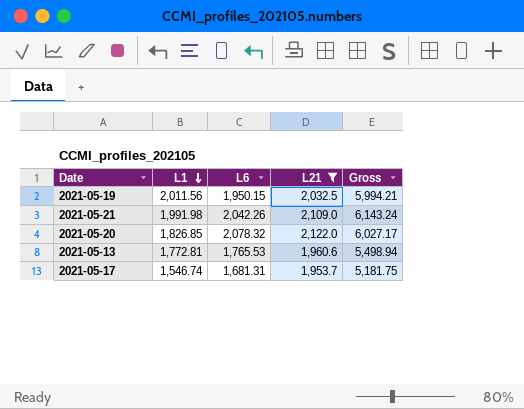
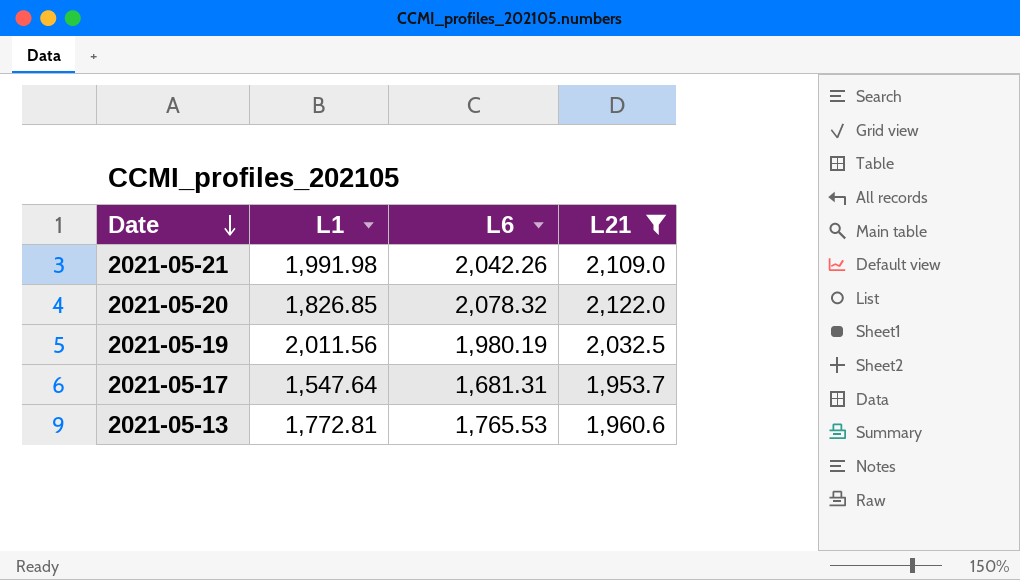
row order: L1 descending -> Date descending
column Gross | formula: [L1] + [L6] + [L21] -> none
2021-05-19 | L6: 1,950.15 -> 1,980.19
2021-05-17 | L1: 1,546.74 -> 1,547.64

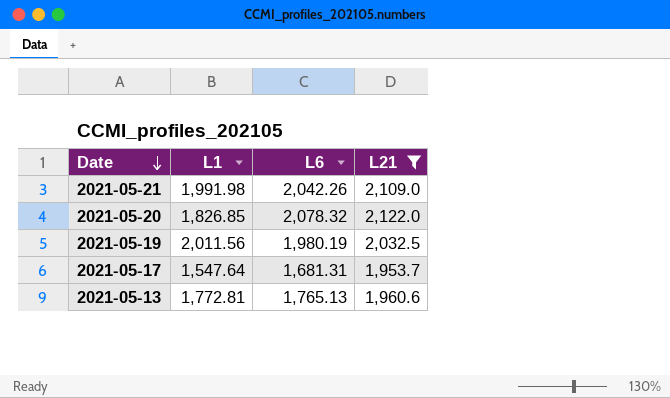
2021-05-13 | L6: 1,765.53 -> 1,765.13

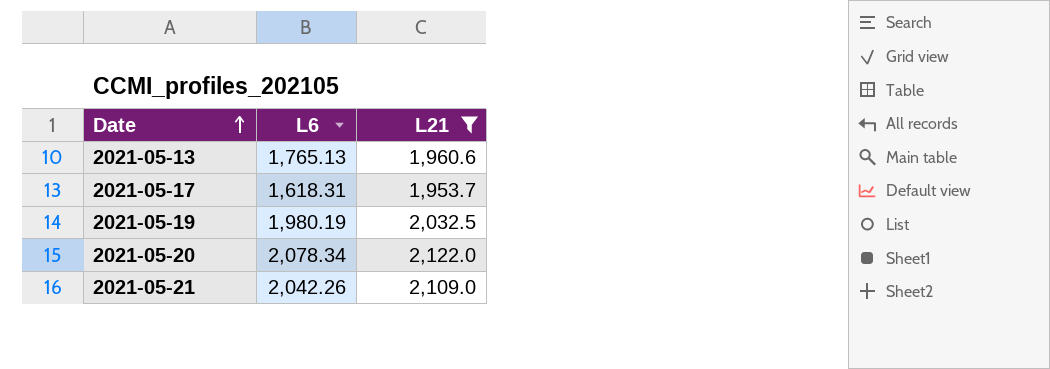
row order: Date descending -> Date ascending
column L1 | position: 2 -> none
2021-05-17 | L6: 1,681.31 -> 1,618.31
2021-05-20 | L6: 2,078.32 -> 2,078.34

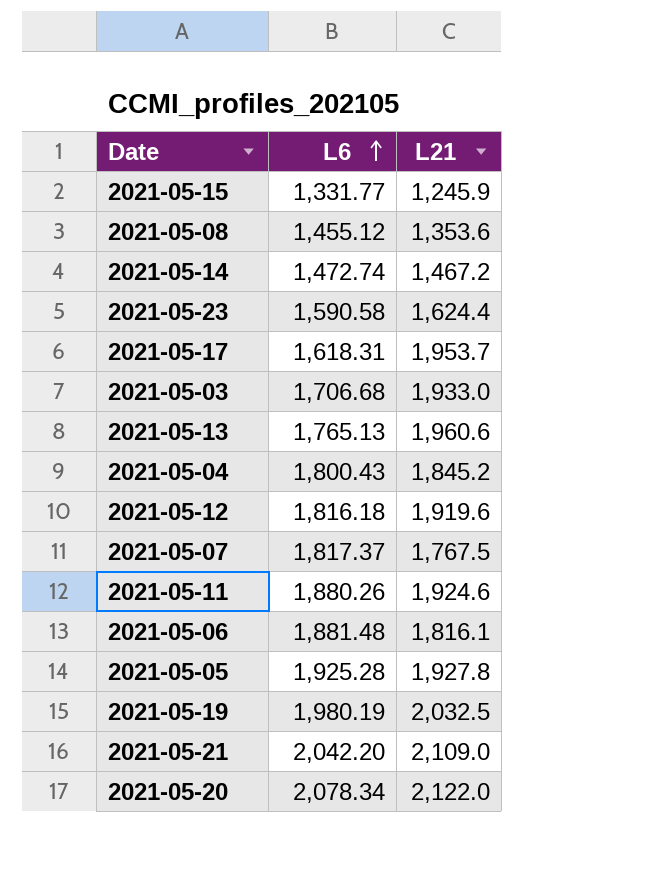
filter: L21 >= 1,953.7 -> none
row order: Date ascending -> L6 ascending
2021-05-21 | L6: 2,042.26 -> 2,042.20

